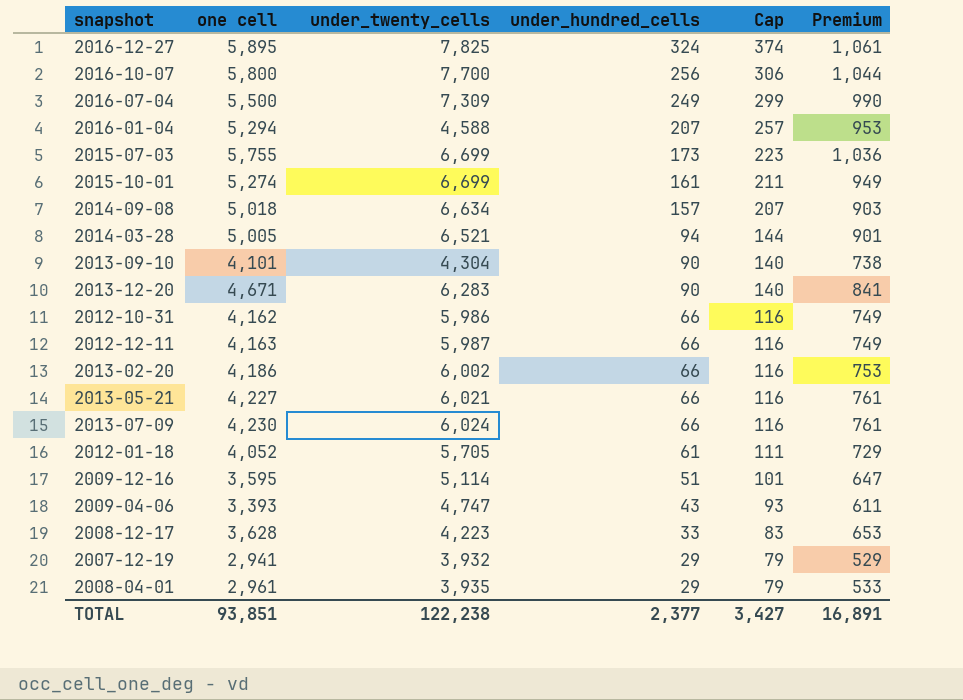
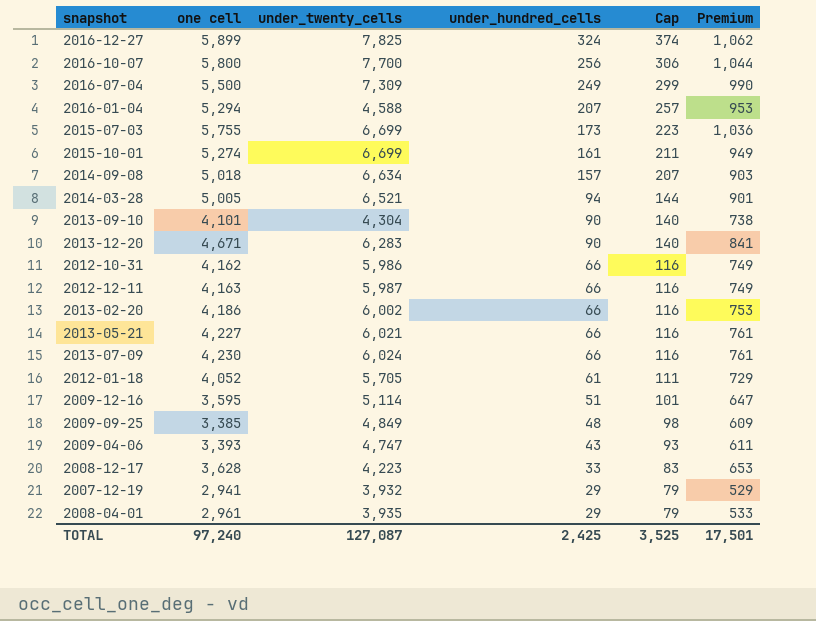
2016-12-27 | one cell: 5,895 -> 5,899
2016-12-27 | Premium: 1,061 -> 1,062
row 2009-09-25: none -> 3,385 | 4,849 | 48 | 98 | 609
TOTAL | one cell: 93,851 -> 97,240
TOTAL | under_twenty_cells: 122,238 -> 127,087
TOTAL | under_hundred_cells: 2,377 -> 2,425
TOTAL | Cap: 3,427 -> 3,525
TOTAL | Premium: 16,891 -> 17,501

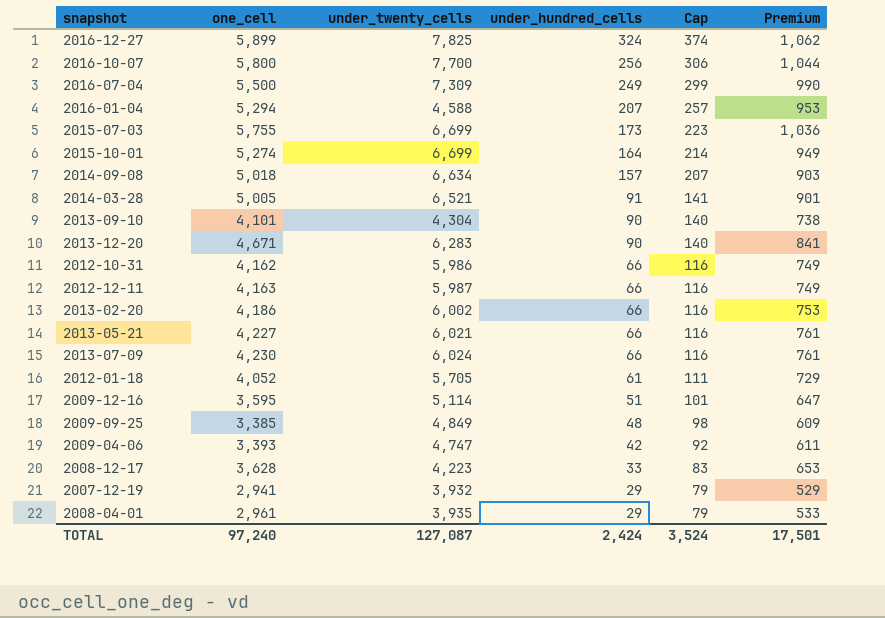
column name: one cell -> one_cell
2015-10-01 | under_hundred_cells: 161 -> 164
2015-10-01 | Cap: 211 -> 214
2014-03-28 | under_hundred_cells: 94 -> 91
2014-03-28 | Cap: 144 -> 141
2009-04-06 | under_hundred_cells: 43 -> 42
2009-04-06 | Cap: 93 -> 92
TOTAL | under_hundred_cells: 2,425 -> 2,424
TOTAL | Cap: 3,525 -> 3,524

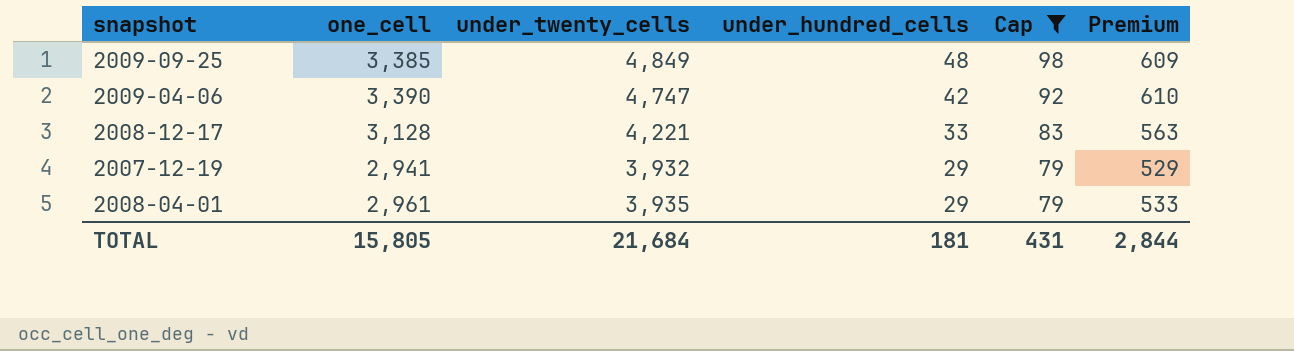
filter: none -> Cap <= 98
2009-04-06 | one_cell: 3,393 -> 3,390
2009-04-06 | Premium: 611 -> 610
2008-12-17 | one_cell: 3,628 -> 3,128
2008-12-17 | under_twenty_cells: 4,223 -> 4,221
2008-12-17 | Premium: 653 -> 563
TOTAL | one_cell: 97,240 -> 15,805
TOTAL | under_twenty_cells: 127,087 -> 21,684
TOTAL | under_hundred_cells: 2,424 -> 181
TOTAL | Cap: 3,524 -> 431
TOTAL | Premium: 17,501 -> 2,844

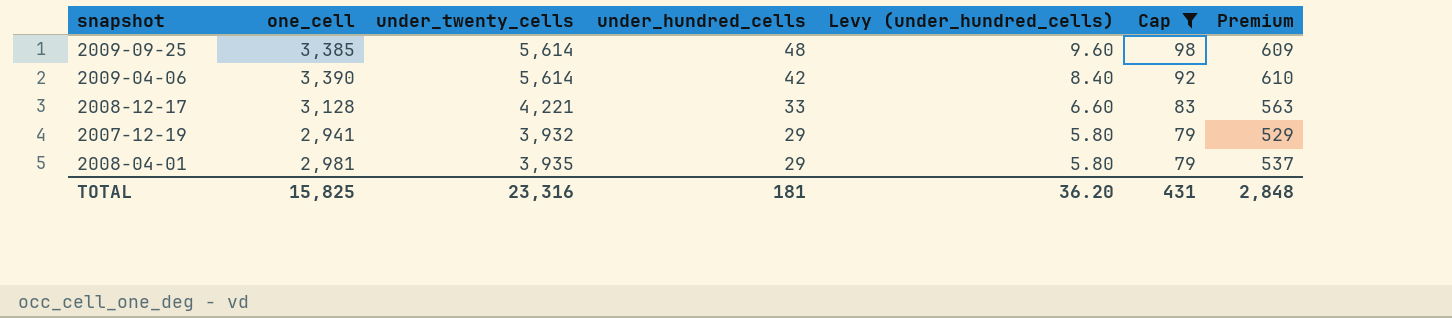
column Levy (under_hundred_cells) | formula: none -> [under_hundred_cells] * 0.2
2009-09-25 | under_twenty_cells: 4,849 -> 5,614
2009-04-06 | under_twenty_cells: 4,747 -> 5,614
2008-04-01 | one_cell: 2,961 -> 2,981
2008-04-01 | Premium: 533 -> 537
TOTAL | one_cell: 15,805 -> 15,825
TOTAL | under_twenty_cells: 21,684 -> 23,316
TOTAL | Premium: 2,844 -> 2,848

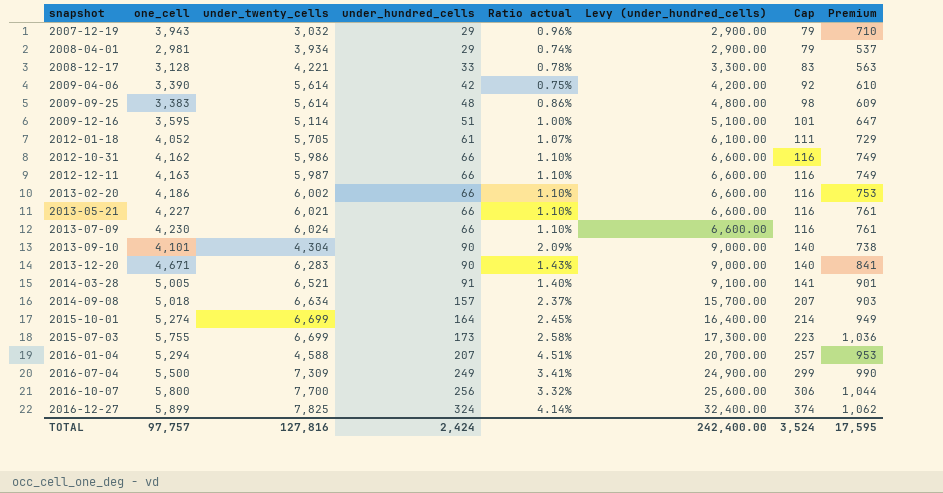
filter: Cap <= 98 -> none
row order: under_hundred_cells descending -> under_hundred_cells ascending
column Ratio actual | formula: none -> [under_hundred_cells] / [under_twenty_cells]
column Levy (under_hundred_cells) | formula: [under_hundred_cells] * 0.2 -> [under_hundred_cells] * 100
2007-12-19 | one_cell: 2,941 -> 3,943
2007-12-19 | under_twenty_cells: 3,932 -> 3,032
2007-12-19 | Premium: 529 -> 710
2008-04-01 | under_twenty_cells: 3,935 -> 3,934
2009-09-25 | one_cell: 3,385 -> 3,383
TOTAL | one_cell: 15,825 -> 97,757
TOTAL | under_twenty_cells: 23,316 -> 127,816
TOTAL | under_hundred_cells: 181 -> 2,424
TOTAL | Levy (under_hundred_cells): 36.20 -> 242,400.00
TOTAL | Cap: 431 -> 3,524
TOTAL | Premium: 2,848 -> 17,595

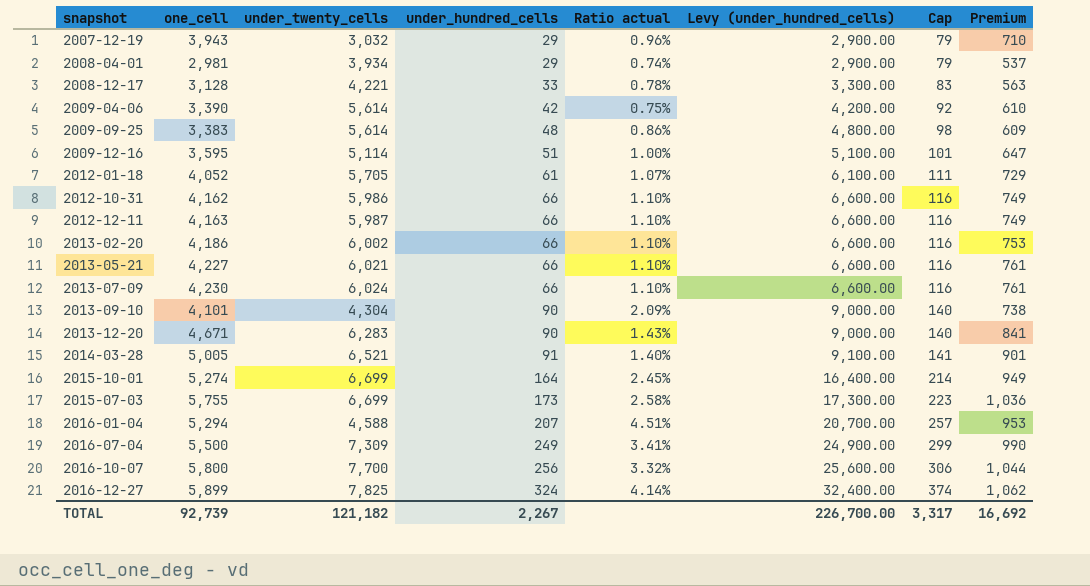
row 2014-09-08: 5,018 | 6,634 | 157 | 2.37% | 15,700.00 | 207 | 903 -> none
TOTAL | one_cell: 97,757 -> 92,739
TOTAL | under_twenty_cells: 127,816 -> 121,182
TOTAL | under_hundred_cells: 2,424 -> 2,267
TOTAL | Levy (under_hundred_cells): 242,400.00 -> 226,700.00
TOTAL | Cap: 3,524 -> 3,317
TOTAL | Premium: 17,595 -> 16,692

